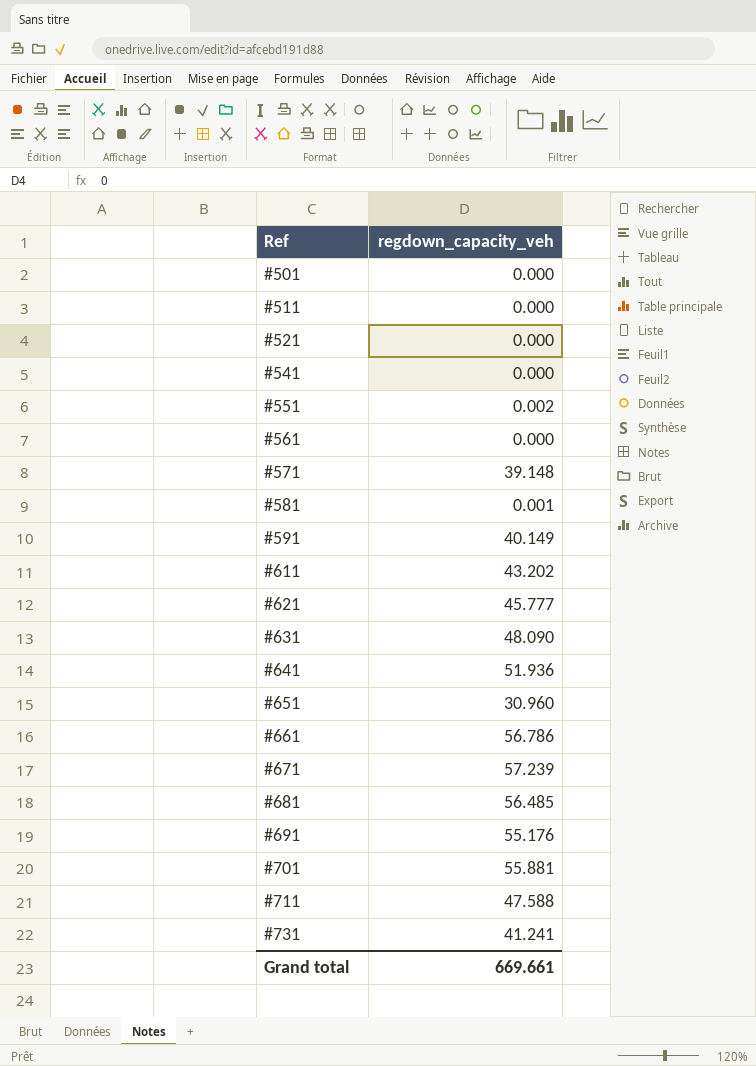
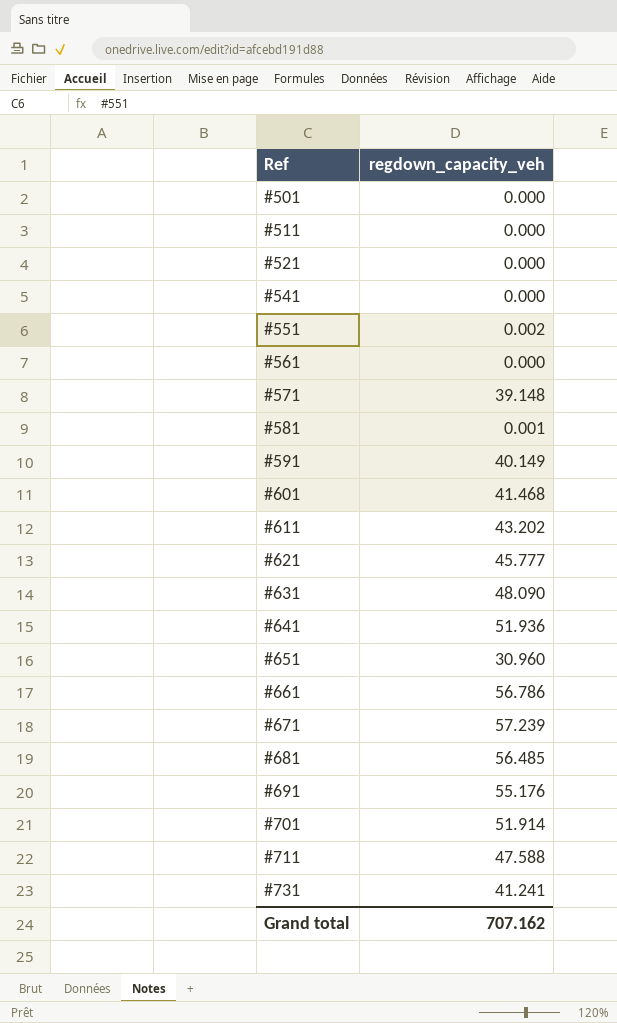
row #601: none -> 41.468
#701 | regdown_capacity_veh: 55.881 -> 51.914
Grand total | regdown_capacity_veh: 669.661 -> 707.162

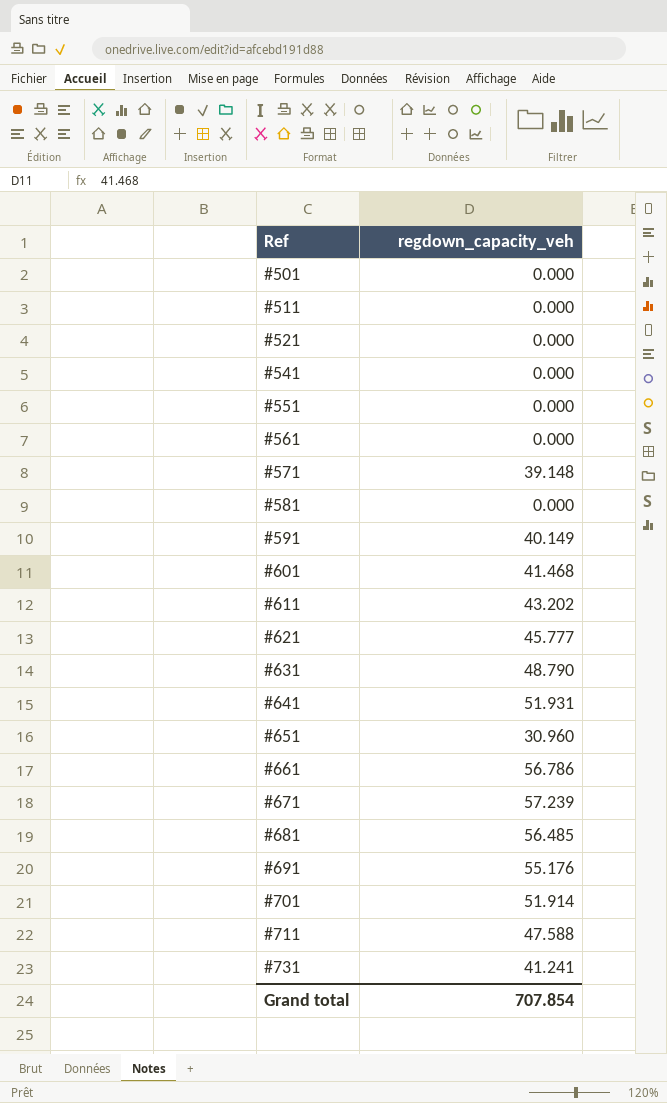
#551 | regdown_capacity_veh: 0.002 -> 0.000
#581 | regdown_capacity_veh: 0.001 -> 0.000
#631 | regdown_capacity_veh: 48.090 -> 48.790
#641 | regdown_capacity_veh: 51.936 -> 51.931
Grand total | regdown_capacity_veh: 707.162 -> 707.854

